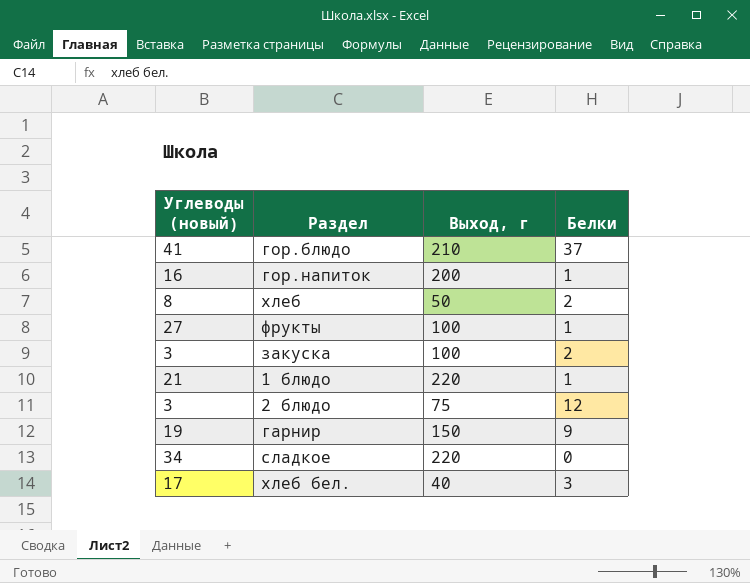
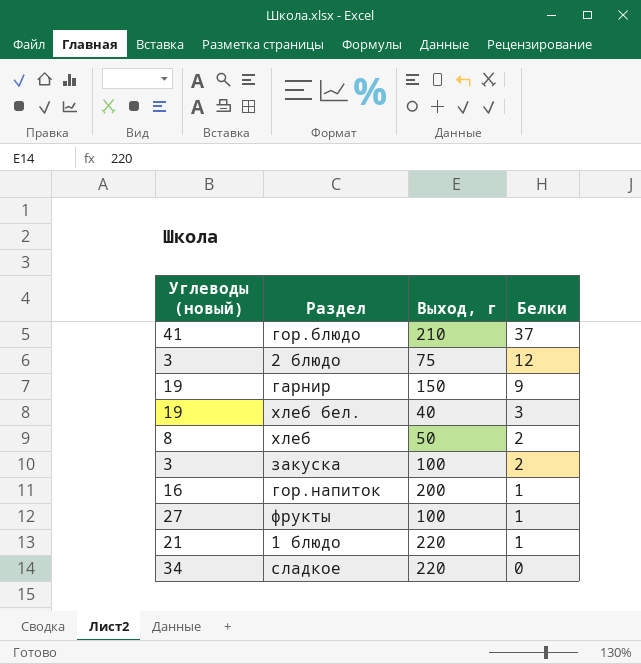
row order: none -> Белки descending
хлеб бел. | Углеводы (новый): 17 -> 19

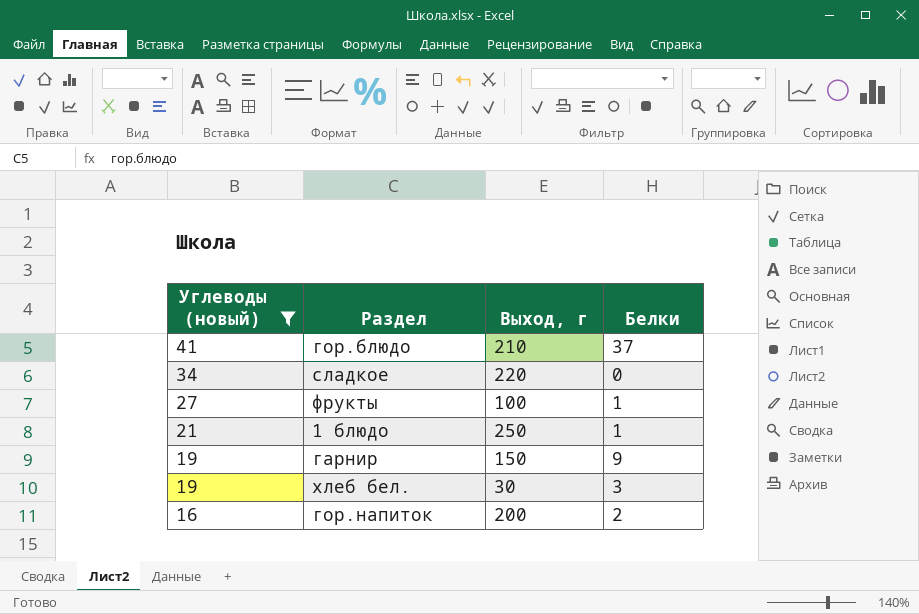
filter: none -> Углеводы (новый) >= 16
row order: Белки descending -> Углеводы (новый) descending
1 блюдо | Выход, г: 220 -> 250
хлеб бел. | Выход, г: 40 -> 30
гор.напиток | Белки: 1 -> 2

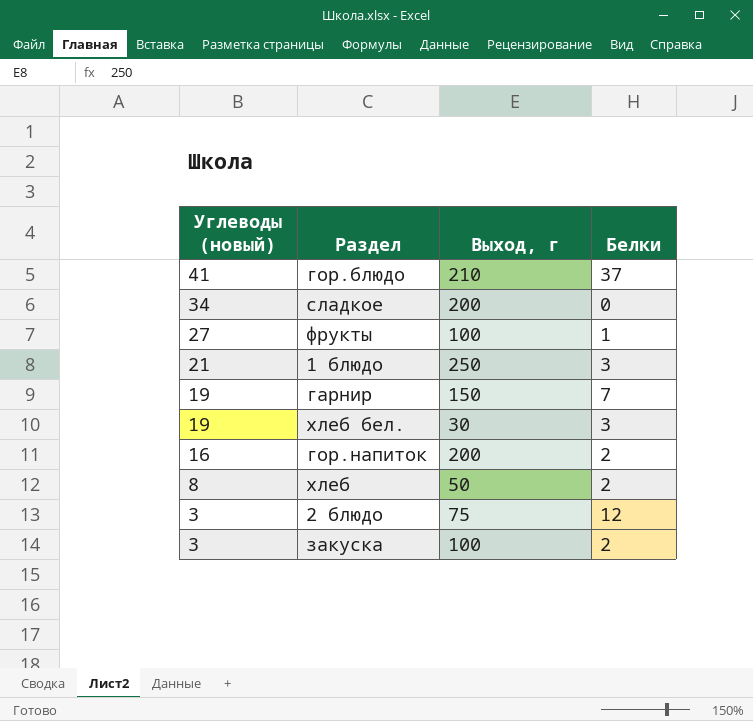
filter: Углеводы (новый) >= 16 -> none
сладкое | Выход, г: 220 -> 200
1 блюдо | Белки: 1 -> 3
гарнир | Белки: 9 -> 7

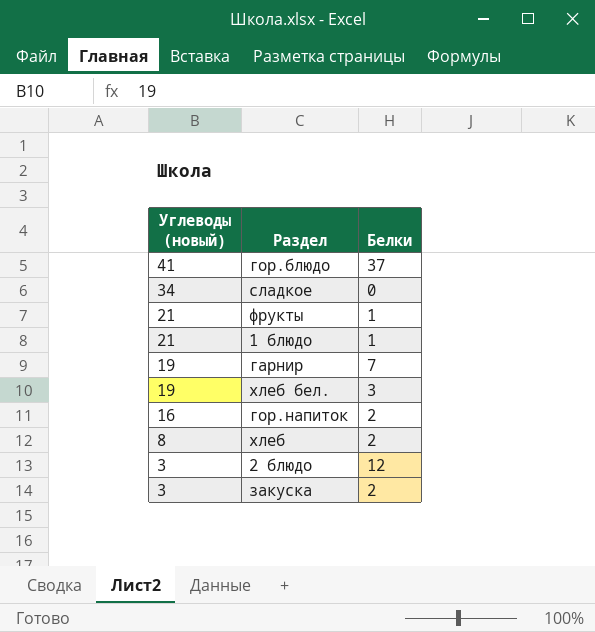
column Выход, г | position: 3 -> none
фрукты | Углеводы (новый): 27 -> 21
1 блюдо | Белки: 3 -> 1

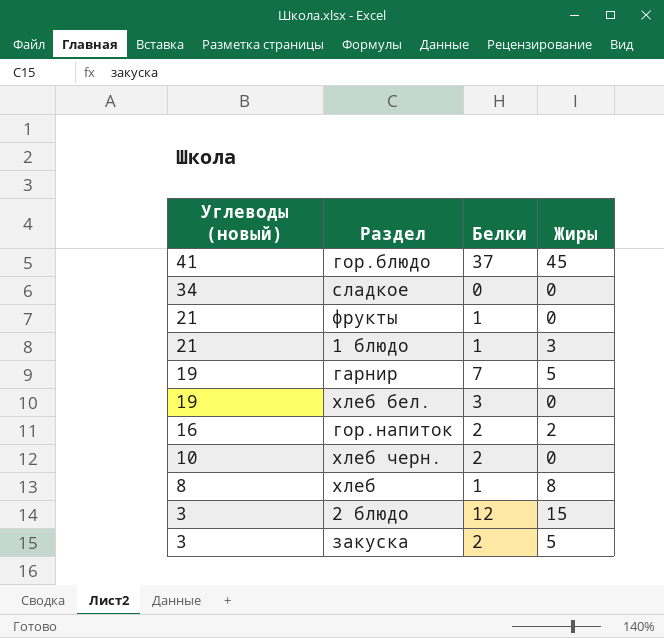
column Жиры | position: none -> 4
row хлеб черн.: none -> 10 | 2 | 0
хлеб | Белки: 2 -> 1

